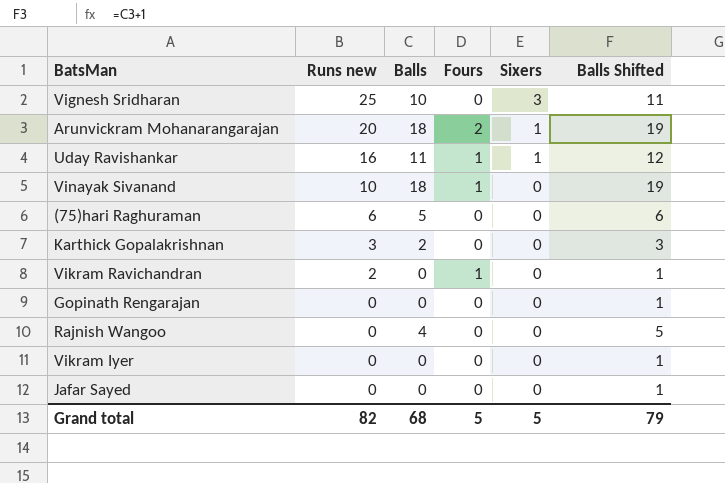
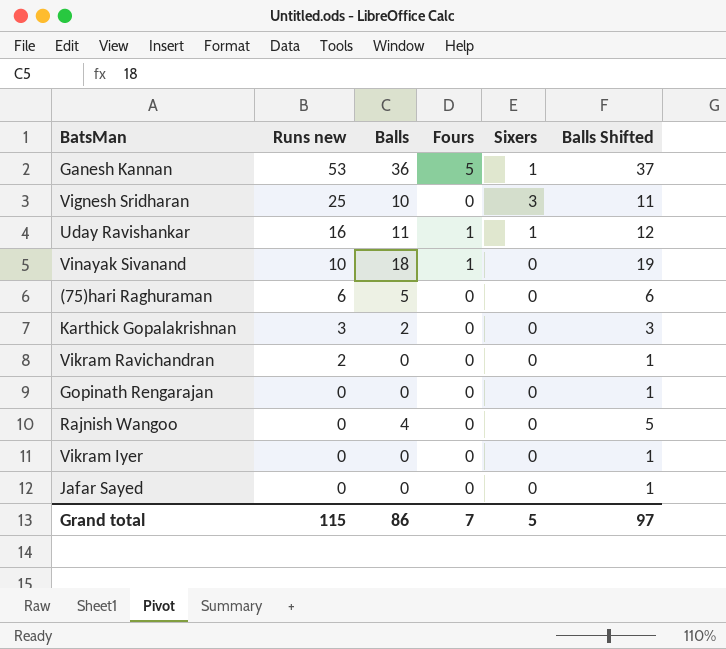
row Arunvickram Mohanarangarajan: 20 | 18 | 2 | 1 | 19 -> none
row Ganesh Kannan: none -> 53 | 36 | 5 | 1 | 37
Vikram Ravichandran | Fours: 1 -> 0
Grand total | Runs new: 82 -> 115
Grand total | Balls: 68 -> 86
Grand total | Fours: 5 -> 7
Grand total | Balls Shifted: 79 -> 97

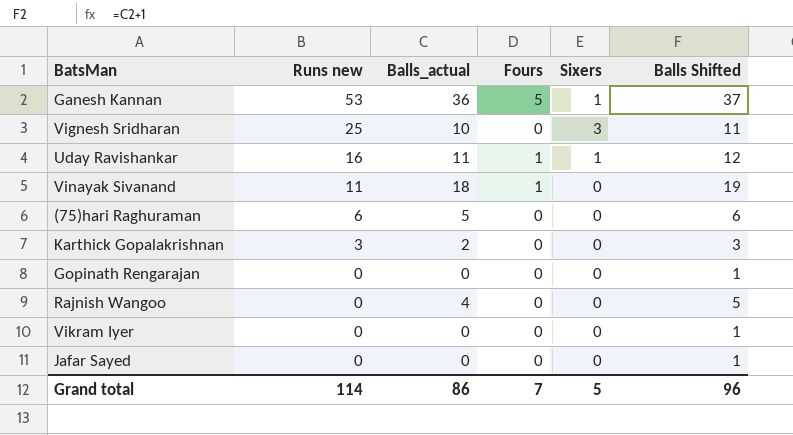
column name: Balls -> Balls_actual
row Vikram Ravichandran: 2 | 0 | 0 | 0 | 1 -> none
Vinayak Sivanand | Runs new: 10 -> 11
Grand total | Runs new: 115 -> 114
Grand total | Balls Shifted: 97 -> 96

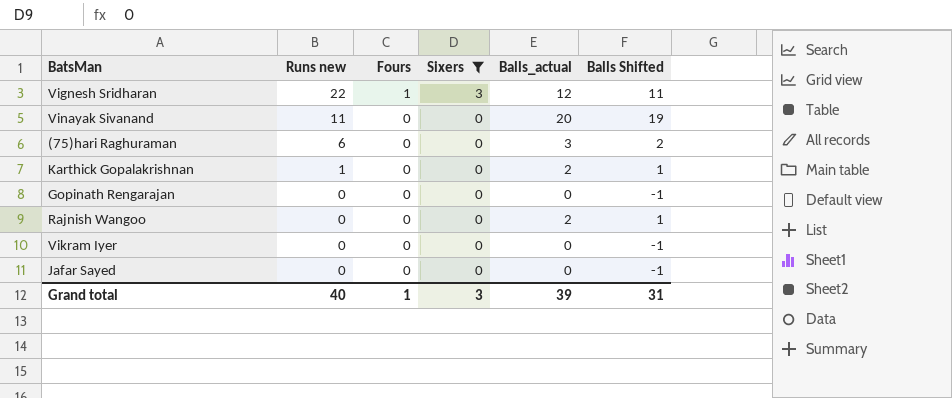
filter: none -> Sixers != 1
column Balls_actual | position: 3 -> 5
column Balls Shifted | formula: [Balls_actual] + 1 -> [Balls_actual] - 1
Vignesh Sridharan | Runs new: 25 -> 22
Vignesh Sridharan | Fours: 0 -> 1
Vignesh Sridharan | Balls_actual: 10 -> 12
Vinayak Sivanand | Fours: 1 -> 0
Vinayak Sivanand | Balls_actual: 18 -> 20
(75)hari Raghuraman | Balls_actual: 5 -> 3
Karthick Gopalakrishnan | Runs new: 3 -> 1
Rajnish Wangoo | Balls_actual: 4 -> 2
Grand total | Runs new: 114 -> 40
Grand total | Fours: 7 -> 1
Grand total | Sixers: 5 -> 3
Grand total | Balls_actual: 86 -> 39
Grand total | Balls Shifted: 96 -> 31

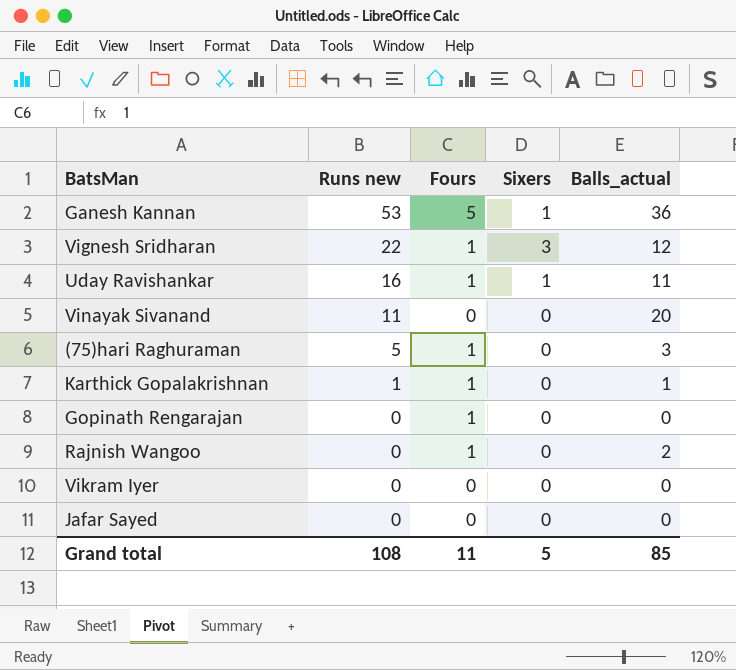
filter: Sixers != 1 -> none
column Balls Shifted | formula: [Balls_actual] - 1 -> none
(75)hari Raghuraman | Runs new: 6 -> 5
(75)hari Raghuraman | Fours: 0 -> 1
Karthick Gopalakrishnan | Fours: 0 -> 1
Karthick Gopalakrishnan | Balls_actual: 2 -> 1
Gopinath Rengarajan | Fours: 0 -> 1
Rajnish Wangoo | Fours: 0 -> 1
Grand total | Runs new: 40 -> 108
Grand total | Fours: 1 -> 11
Grand total | Sixers: 3 -> 5
Grand total | Balls_actual: 39 -> 85

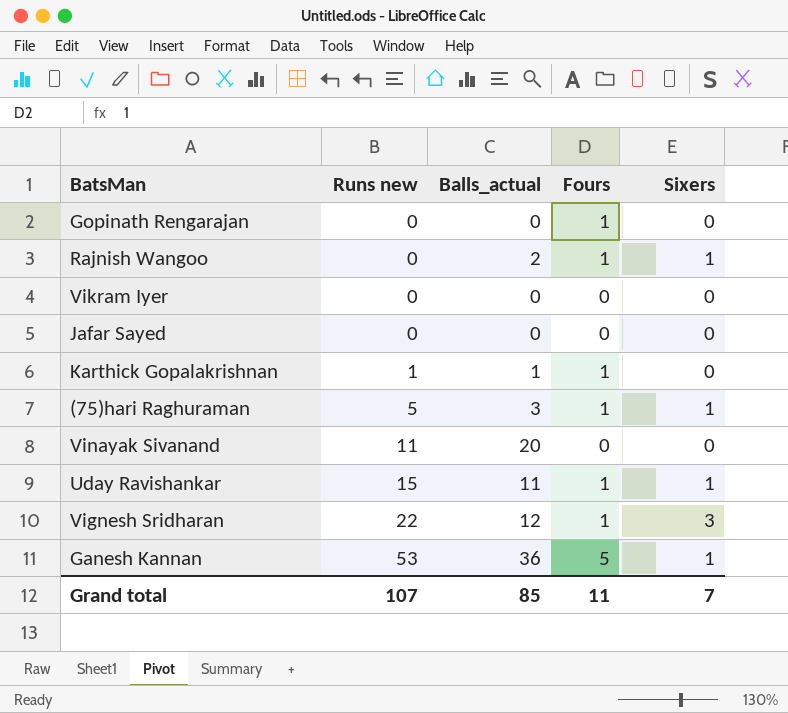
row order: Runs new descending -> Runs new ascending
column Balls_actual | position: 5 -> 3
Rajnish Wangoo | Sixers: 0 -> 1
(75)hari Raghuraman | Sixers: 0 -> 1
Uday Ravishankar | Runs new: 16 -> 15
Grand total | Runs new: 108 -> 107
Grand total | Sixers: 5 -> 7

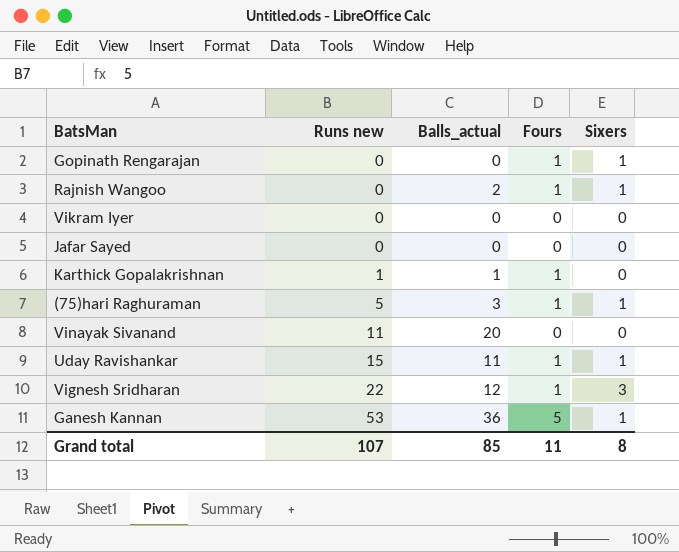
Gopinath Rengarajan | Sixers: 0 -> 1
Grand total | Sixers: 7 -> 8

